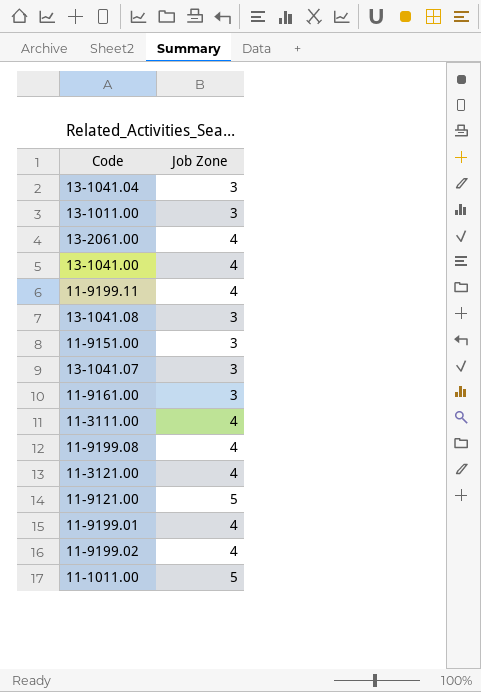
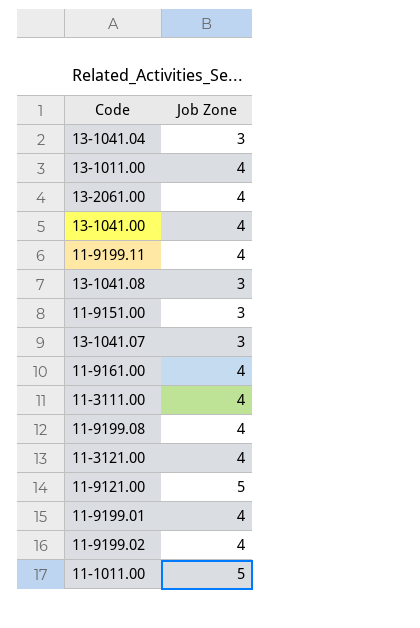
13-1011.00 | Job Zone: 3 -> 4
11-9161.00 | Job Zone: 3 -> 4

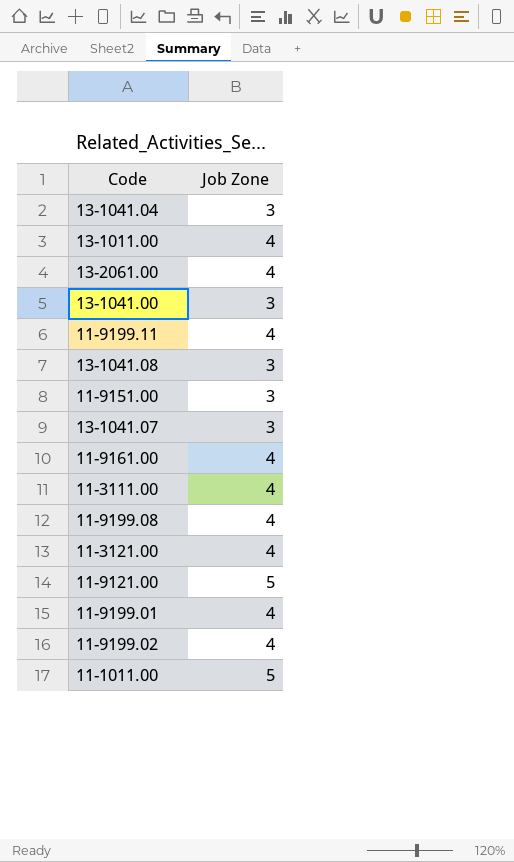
13-1041.00 | Job Zone: 4 -> 3

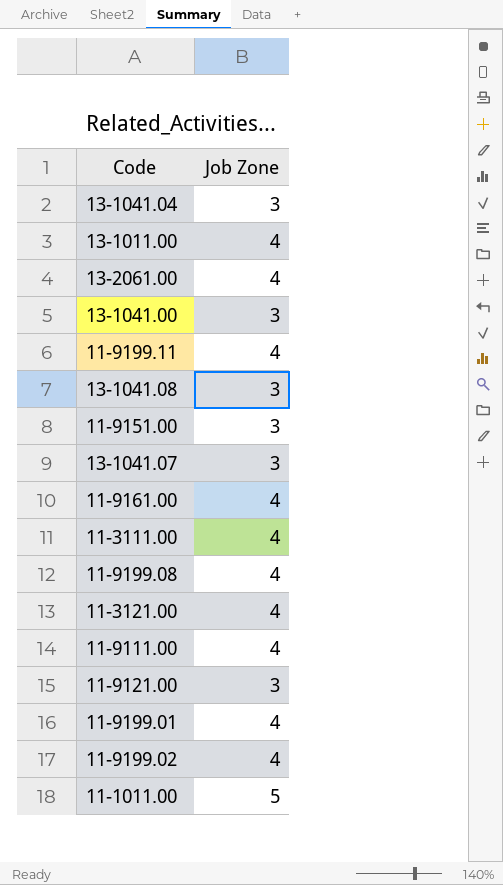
row 11-9111.00: none -> 4
11-9121.00 | Job Zone: 5 -> 3

